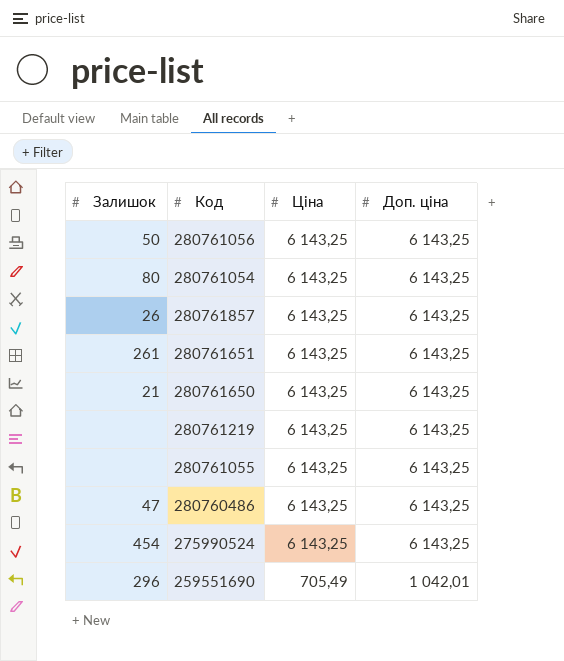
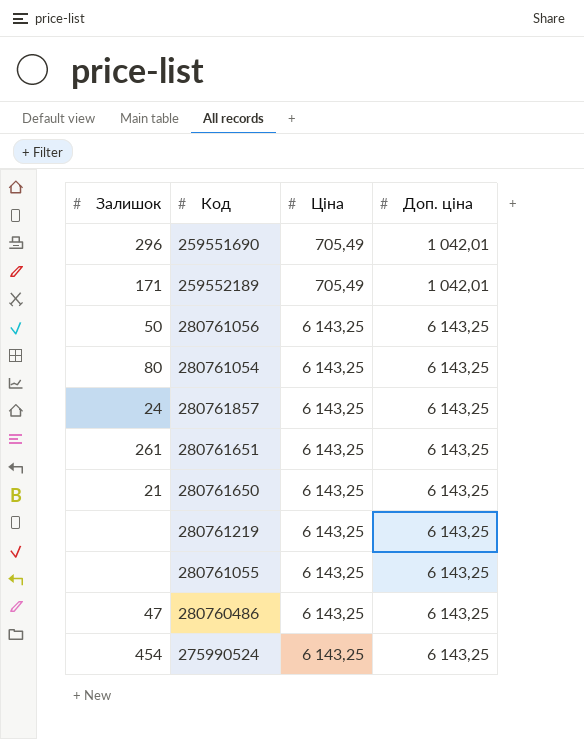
row order: Ціна descending -> Ціна ascending
row 259552189: none -> 171 | 705,49 | 1 042,01
280761857 | Залишок: 26 -> 24

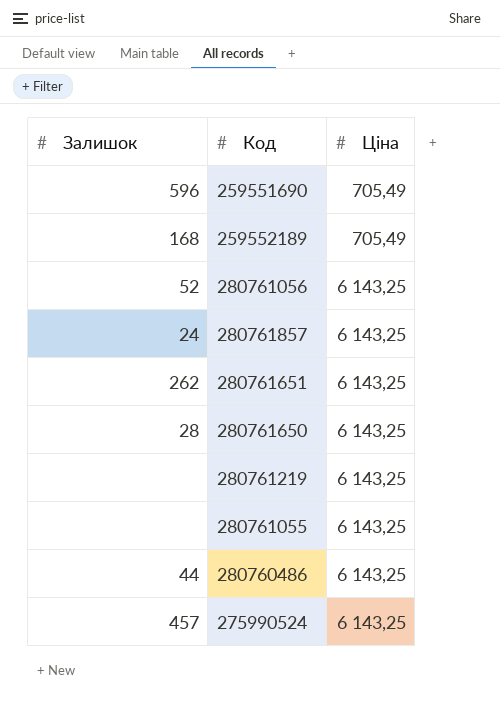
column Доп. ціна | position: 4 -> none
row 280761054: 80 | 6 143,25 | 6 143,25 -> none
259551690 | Залишок: 296 -> 596
259552189 | Залишок: 171 -> 168
280761056 | Залишок: 50 -> 52
280761651 | Залишок: 261 -> 262
280761650 | Залишок: 21 -> 28
280760486 | Залишок: 47 -> 44
275990524 | Залишок: 454 -> 457

